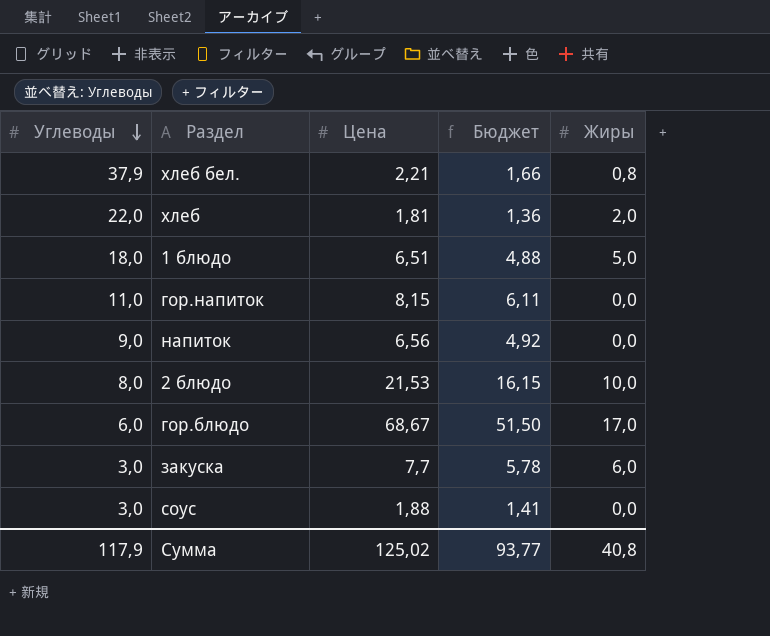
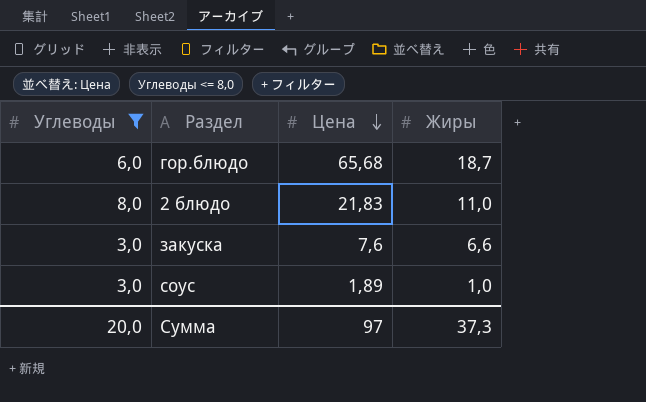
filter: none -> Углеводы <= 8,0
row order: Углеводы descending -> Цена descending
column Бюджет | formula: [Цена] * 0,75 -> none
гор.блюдо | Цена: 68,67 -> 65,68
гор.блюдо | Жиры: 17,0 -> 18,7
2 блюдо | Цена: 21,53 -> 21,83
2 блюдо | Жиры: 10,0 -> 11,0
закуска | Цена: 7,7 -> 7,6
закуска | Жиры: 6,0 -> 6,6
соус | Цена: 1,88 -> 1,89
соус | Жиры: 0,0 -> 1,0
Сумма | Углеводы: 117,9 -> 20,0
Сумма | Цена: 125,02 -> 97
Сумма | Жиры: 40,8 -> 37,3

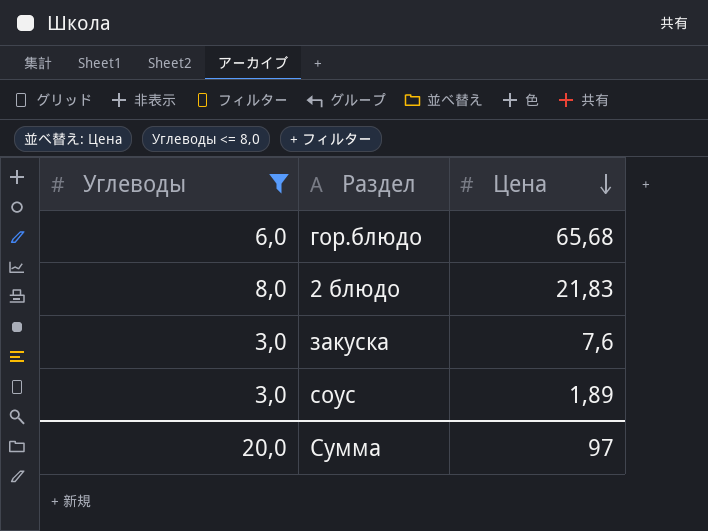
column Жиры | position: 4 -> none

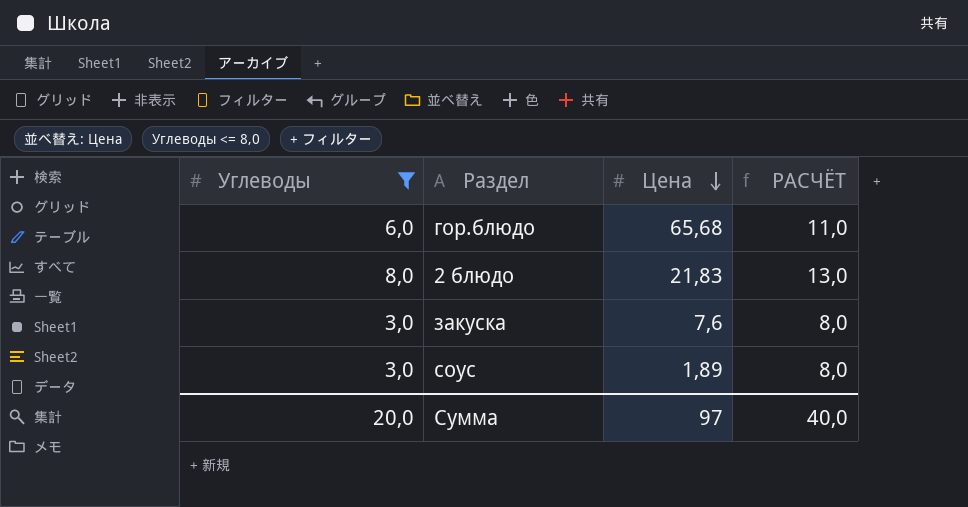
column РАСЧЁТ | formula: none -> [Углеводы] + 5

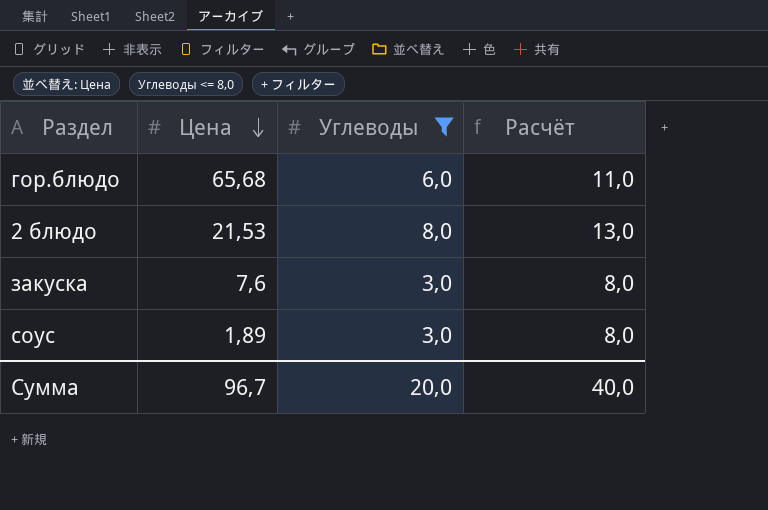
column Углеводы | position: 1 -> 3
column name: РАСЧЁТ -> Расчёт
2 блюдо | Цена: 21,83 -> 21,53
Сумма | Цена: 97 -> 96,7

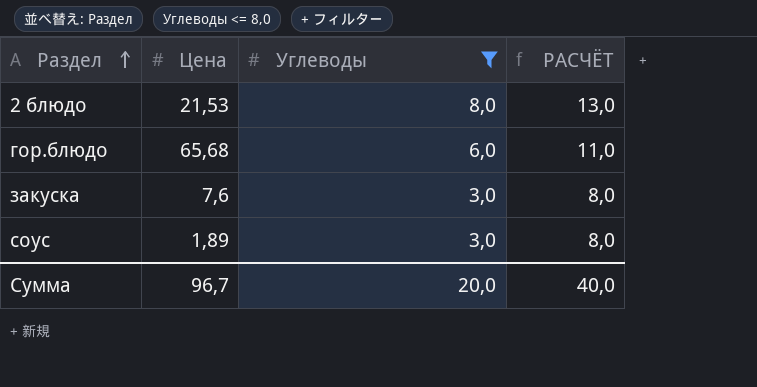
row order: Цена descending -> Раздел ascending
column name: Расчёт -> РАСЧЁТ

